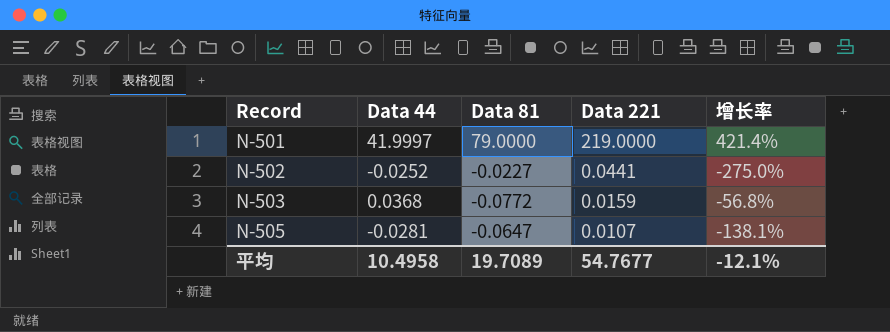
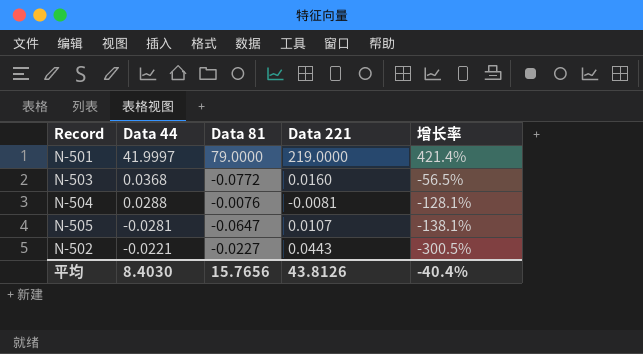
row order: Record ascending -> 增长率 descending
N-503 | Data 221: 0.0159 -> 0.0160
N-503 | 增长率: -56.8% -> -56.5%
row N-504: none -> 0.0288 | -0.0076 | -0.0081 | -128.1%
N-502 | Data 44: -0.0252 -> -0.0221
N-502 | Data 221: 0.0441 -> 0.0443
N-502 | 增长率: -275.0% -> -300.5%
平均 | Data 44: 10.4958 -> 8.4030
平均 | Data 81: 19.7089 -> 15.7656
平均 | Data 221: 54.7677 -> 43.8126
平均 | 增长率: -12.1% -> -40.4%

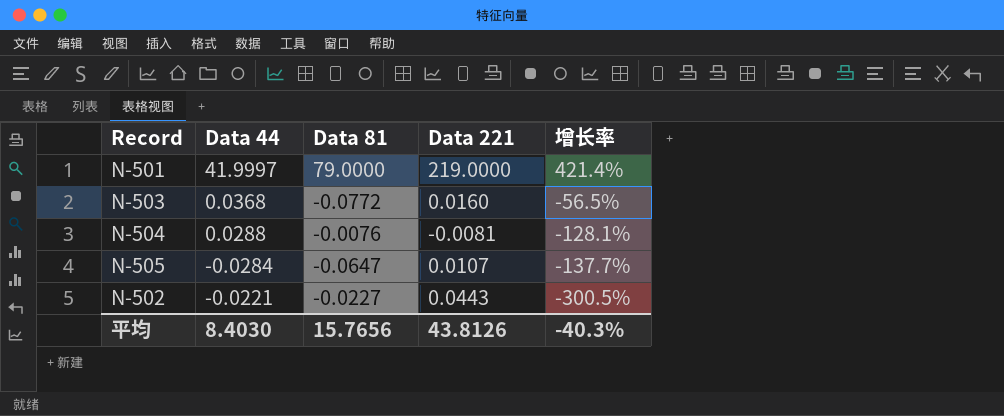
N-505 | Data 44: -0.0281 -> -0.0284
N-505 | 增长率: -138.1% -> -137.7%
平均 | 增长率: -40.4% -> -40.3%

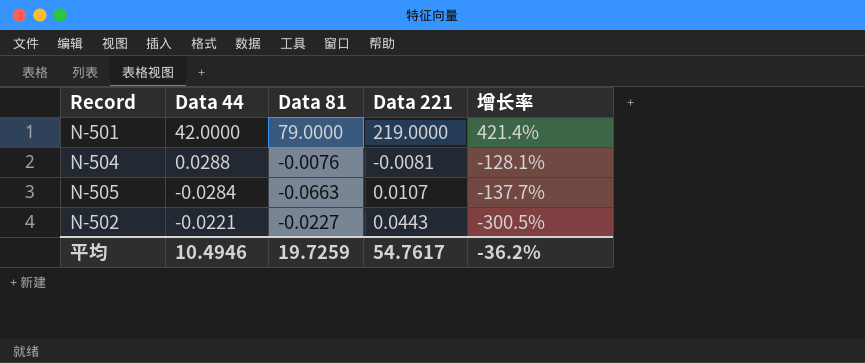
row N-503: 0.0368 | -0.0772 | 0.0160 | -56.5% -> none
N-501 | Data 44: 41.9997 -> 42.0000
N-505 | Data 81: -0.0647 -> -0.0663
平均 | Data 44: 8.4030 -> 10.4946
平均 | Data 81: 15.7656 -> 19.7259
平均 | Data 221: 43.8126 -> 54.7617
平均 | 增长率: -40.3% -> -36.2%

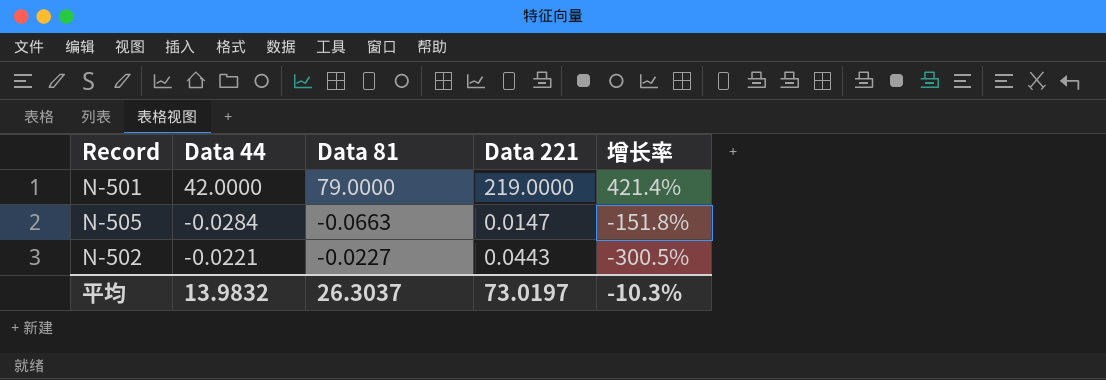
row N-504: 0.0288 | -0.0076 | -0.0081 | -128.1% -> none
N-505 | Data 221: 0.0107 -> 0.0147
N-505 | 增长率: -137.7% -> -151.8%
平均 | Data 44: 10.4946 -> 13.9832
平均 | Data 81: 19.7259 -> 26.3037
平均 | Data 221: 54.7617 -> 73.0197
平均 | 增长率: -36.2% -> -10.3%

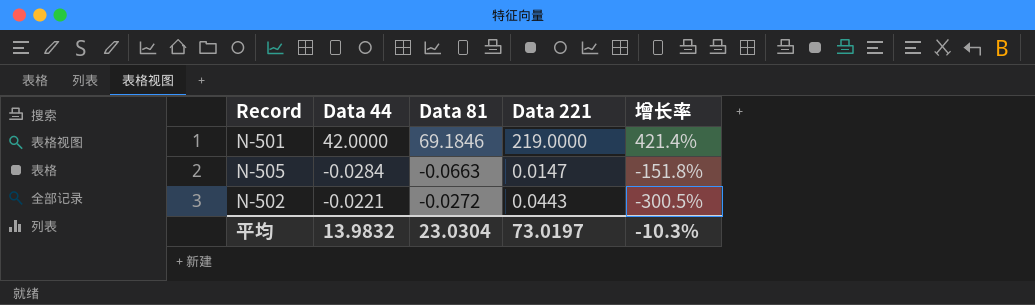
N-501 | Data 81: 79.0000 -> 69.1846
N-502 | Data 81: -0.0227 -> -0.0272
平均 | Data 81: 26.3037 -> 23.0304

